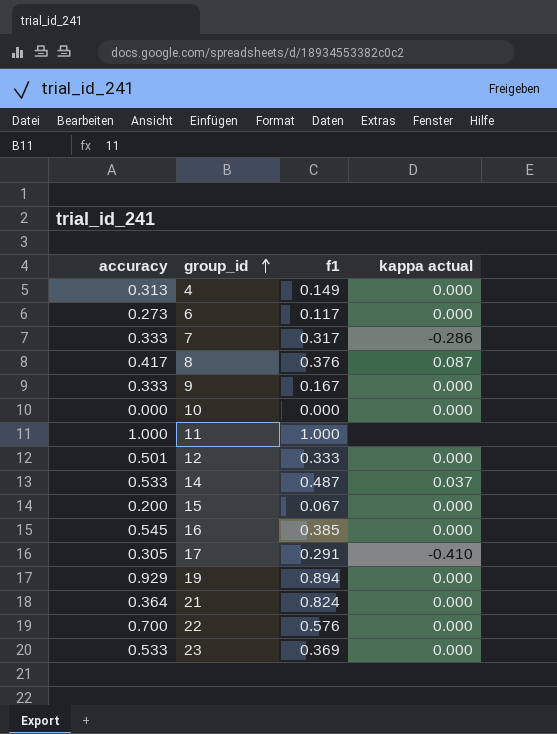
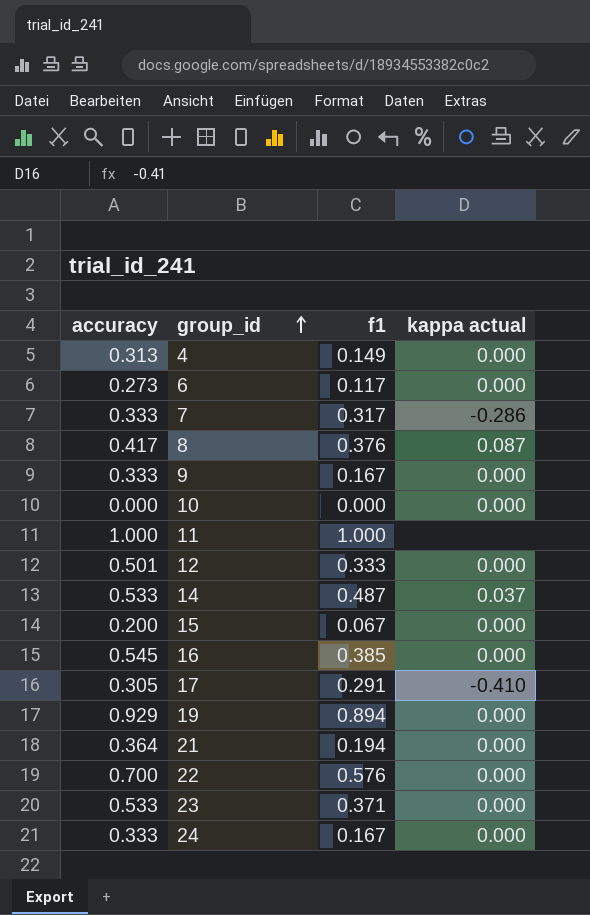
21 | f1: 0.824 -> 0.194
23 | f1: 0.369 -> 0.371
row 24: none -> 0.333 | 0.167 | 0.000

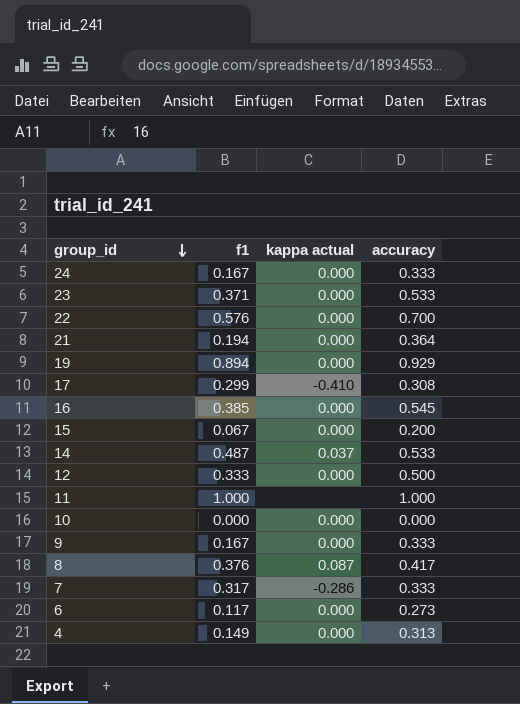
row order: group_id ascending -> group_id descending
column accuracy | position: 1 -> 4
17 | f1: 0.291 -> 0.299
17 | accuracy: 0.305 -> 0.308
12 | accuracy: 0.501 -> 0.500

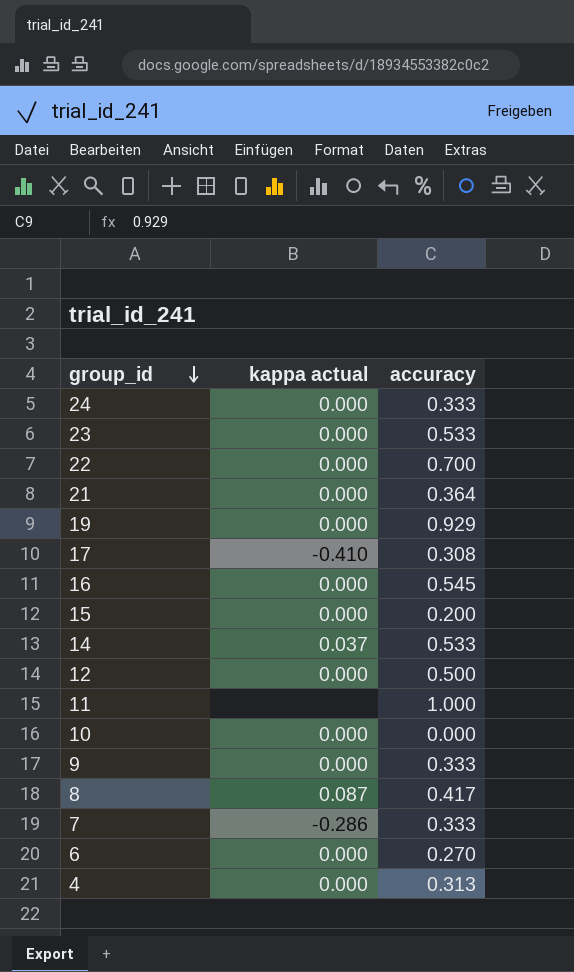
column f1 | position: 2 -> none
6 | accuracy: 0.273 -> 0.270

